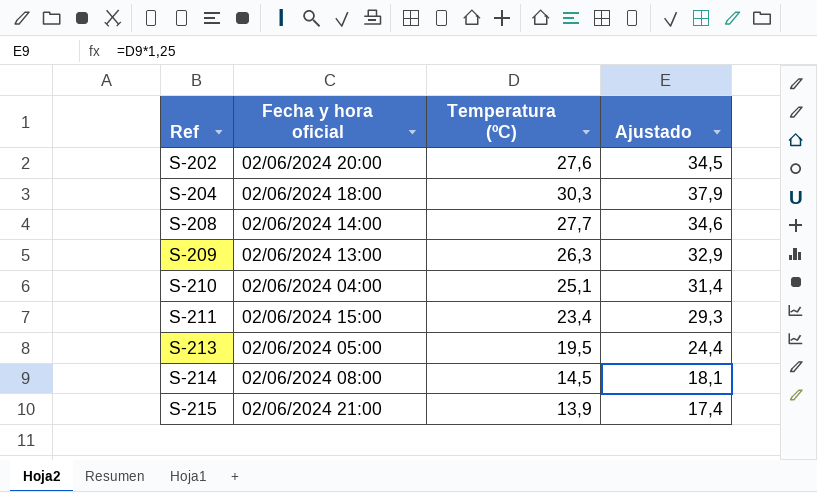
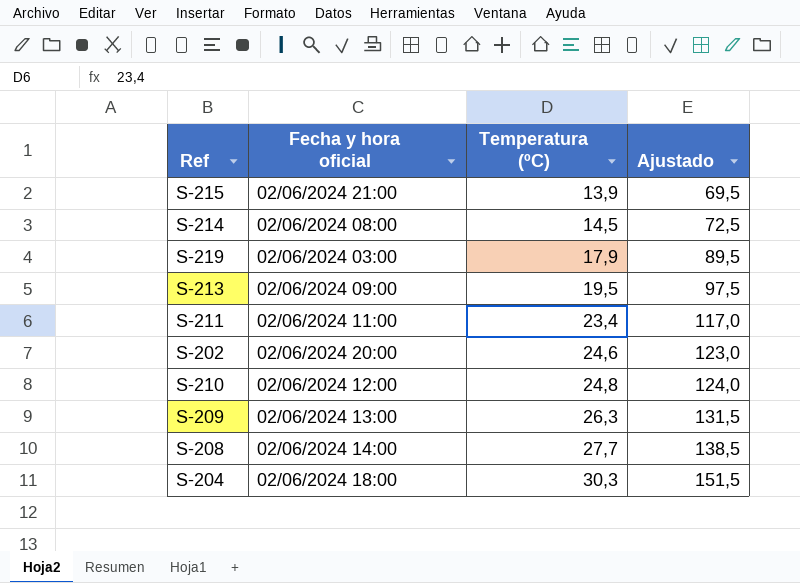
row order: Ref ascending -> Temperatura (ºC) ascending
column Ajustado | formula: [Temperatura (ºC)] * 1,25 -> [Temperatura (ºC)] * 5
row S-219: none -> 02/06/2024 03:00 | 17,9 | 89,5
S-213 | Fecha y hora oficial: 02/06/2024 05:00 -> 02/06/2024 09:00
S-211 | Fecha y hora oficial: 02/06/2024 15:00 -> 02/06/2024 11:00
S-202 | Temperatura (ºC): 27,6 -> 24,6
S-210 | Fecha y hora oficial: 02/06/2024 04:00 -> 02/06/2024 12:00
S-210 | Temperatura (ºC): 25,1 -> 24,8

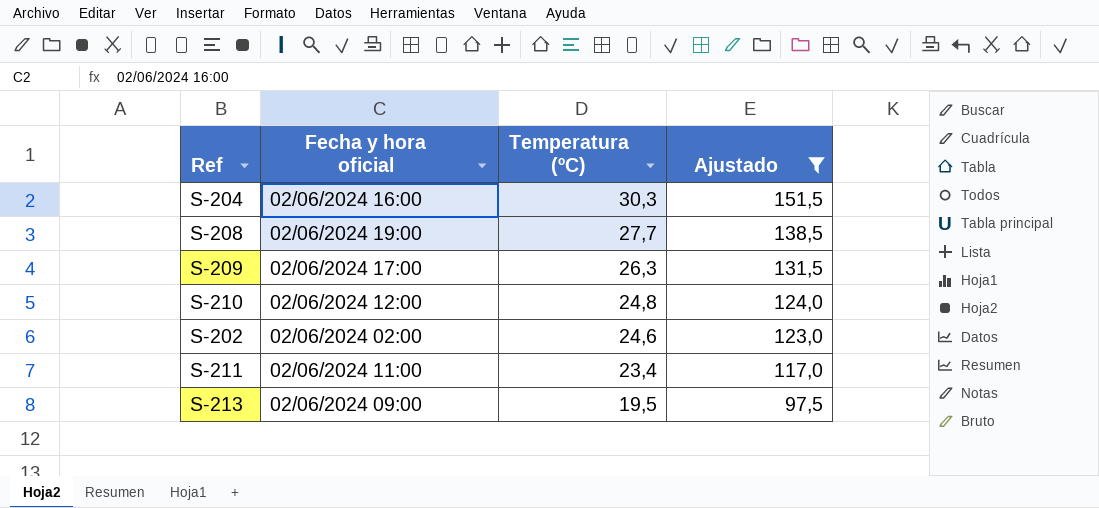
filter: none -> Ajustado >= 97,5
row order: Temperatura (ºC) ascending -> Temperatura (ºC) descending
S-204 | Fecha y hora oficial: 02/06/2024 18:00 -> 02/06/2024 16:00
S-208 | Fecha y hora oficial: 02/06/2024 14:00 -> 02/06/2024 19:00
S-209 | Fecha y hora oficial: 02/06/2024 13:00 -> 02/06/2024 17:00
S-202 | Fecha y hora oficial: 02/06/2024 20:00 -> 02/06/2024 02:00

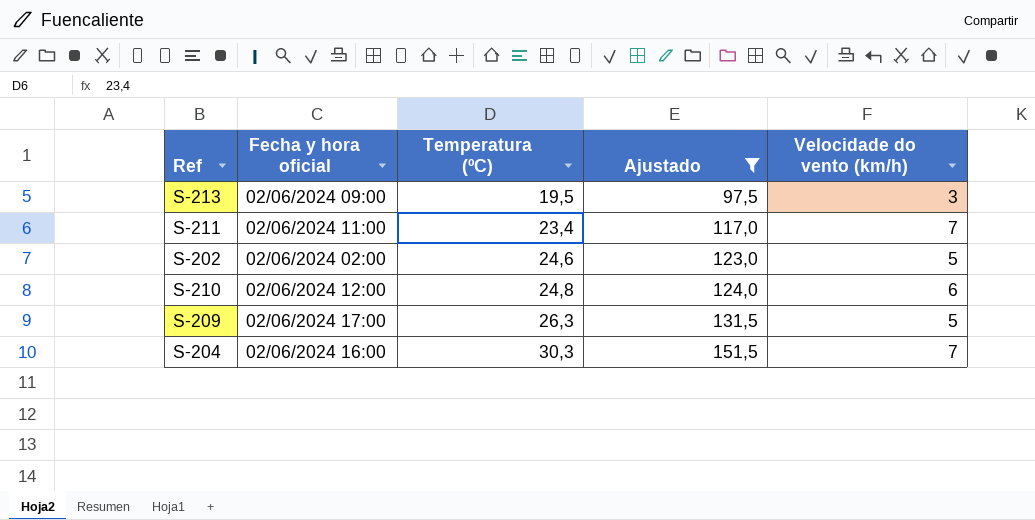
row order: Temperatura (ºC) descending -> Temperatura (ºC) ascending
column Velocidade do vento (km/h) | position: none -> 5
row S-208: 02/06/2024 19:00 | 27,7 | 138,5 -> none

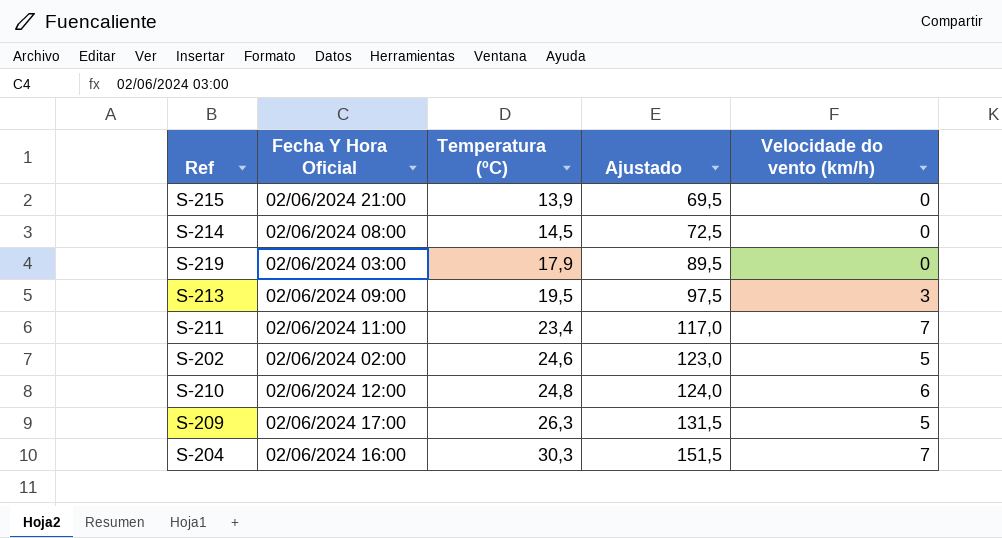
filter: Ajustado >= 97,5 -> none
column name: Fecha y hora oficial -> Fecha Y Hora Oficial

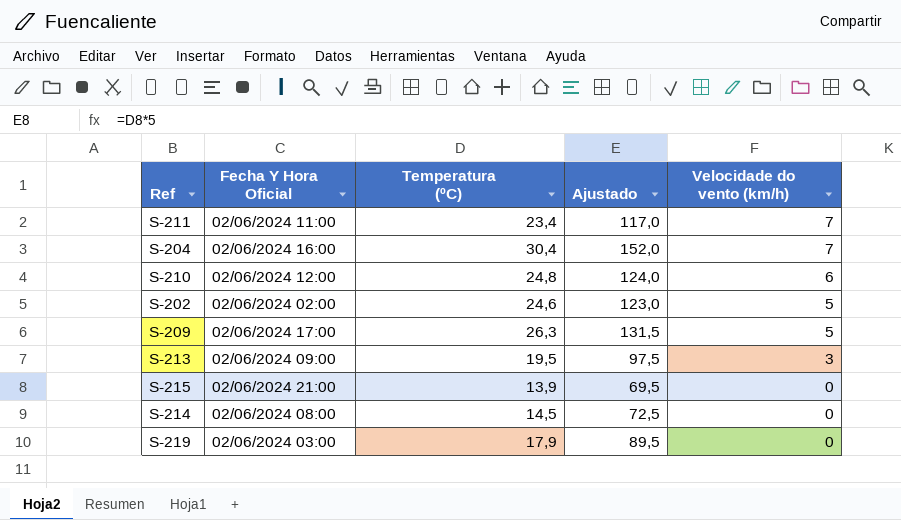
row order: Temperatura (ºC) ascending -> Velocidade do vento (km/h) descending
S-204 | Temperatura (ºC): 30,3 -> 30,4
S-204 | Ajustado: 151,5 -> 152,0

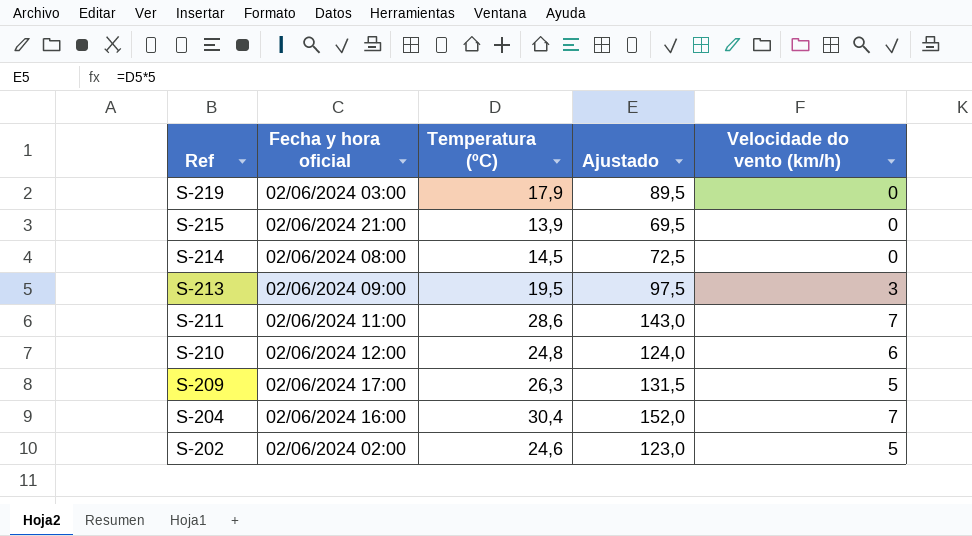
row order: Velocidade do vento (km/h) descending -> Ref descending
column name: Fecha Y Hora Oficial -> Fecha y hora oficial
S-211 | Temperatura (ºC): 23,4 -> 28,6
S-211 | Ajustado: 117,0 -> 143,0

